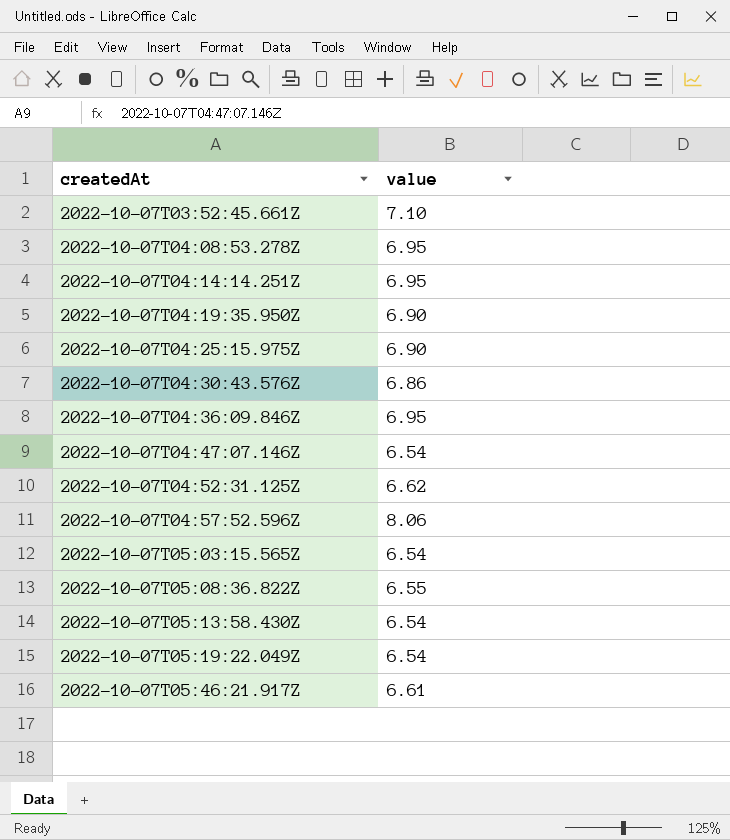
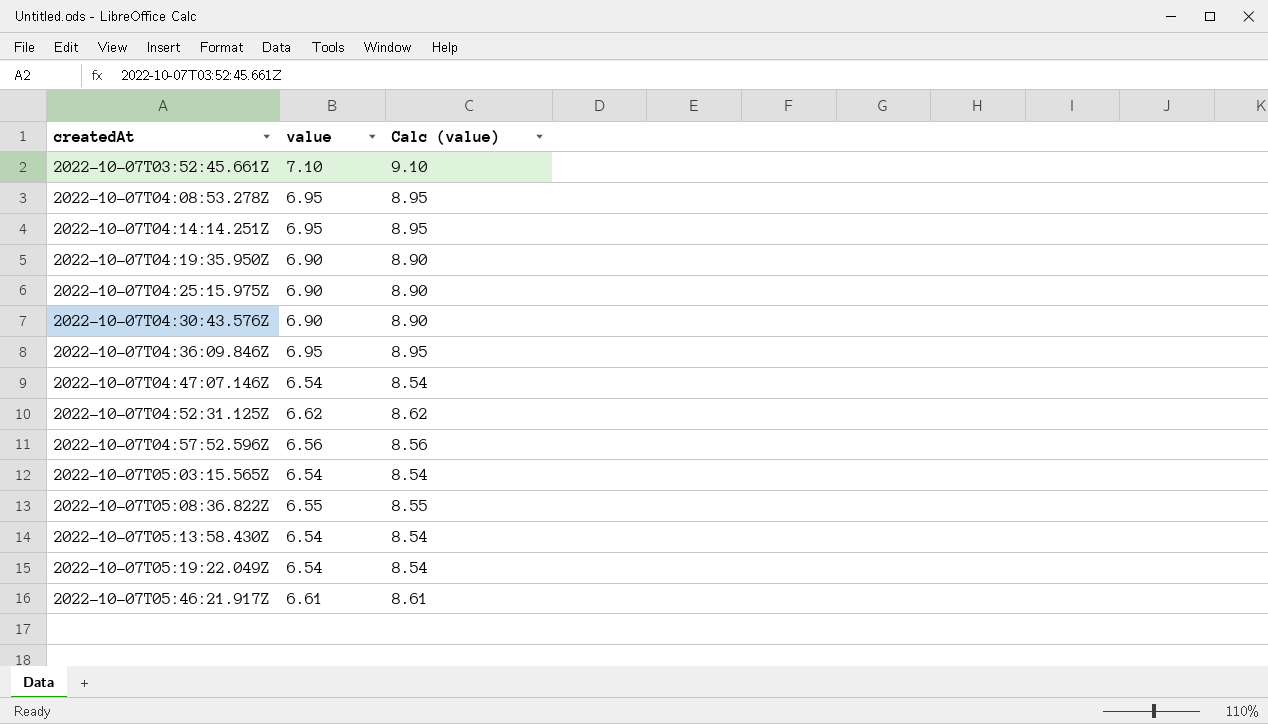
column Calc (value) | formula: none -> [value] + 2
2022-10-07T04:30:43.576Z | value: 6.86 -> 6.90
2022-10-07T04:57:52.596Z | value: 8.06 -> 6.56

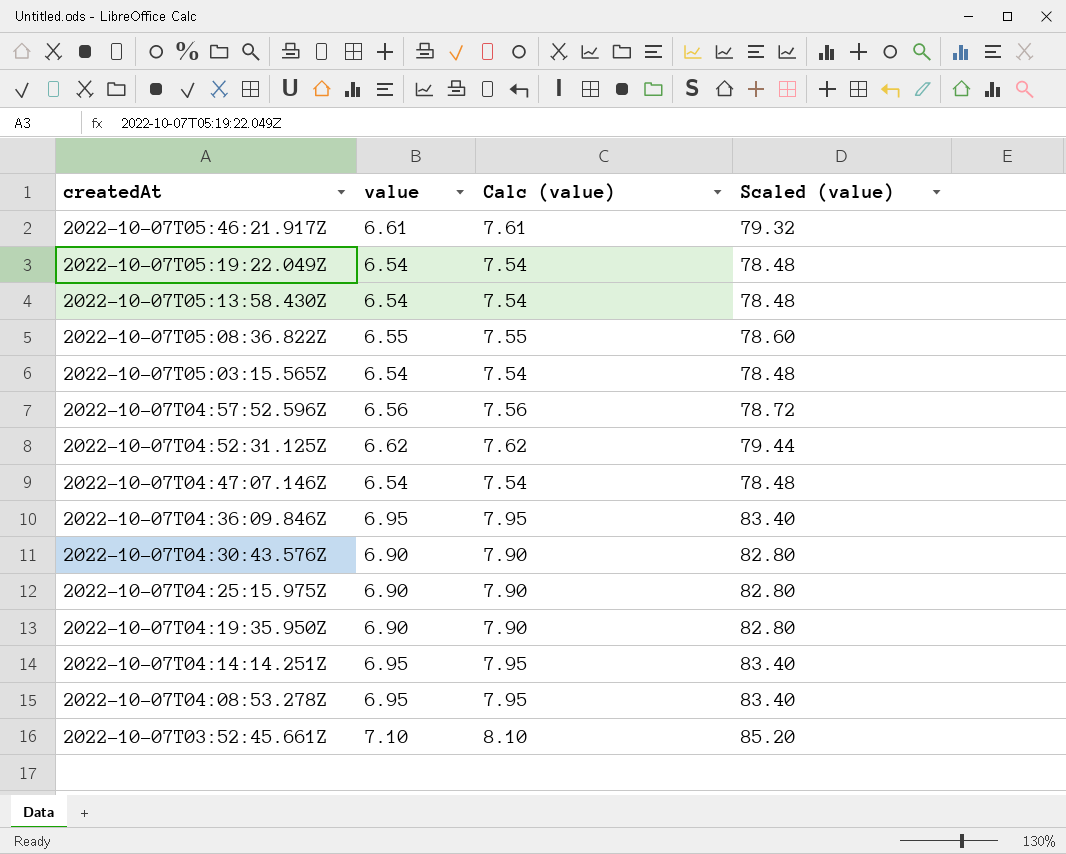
row order: createdAt ascending -> createdAt descending
column Calc (value) | formula: [value] + 2 -> [value] + 1
column Scaled (value) | formula: none -> [value] * 12

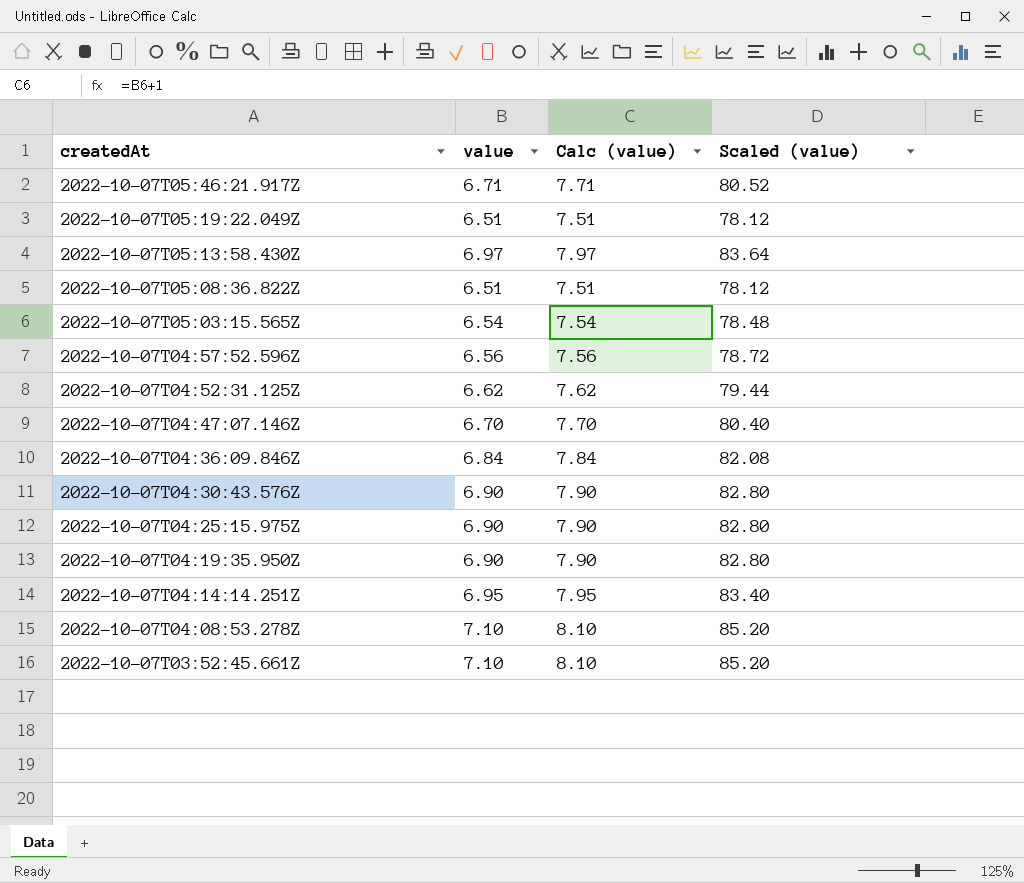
2022-10-07T05:46:21.917Z | value: 6.61 -> 6.71
2022-10-07T05:46:21.917Z | Calc (value): 7.61 -> 7.71
2022-10-07T05:46:21.917Z | Scaled (value): 79.32 -> 80.52
2022-10-07T05:19:22.049Z | value: 6.54 -> 6.51
2022-10-07T05:19:22.049Z | Calc (value): 7.54 -> 7.51
2022-10-07T05:19:22.049Z | Scaled (value): 78.48 -> 78.12
2022-10-07T05:13:58.430Z | value: 6.54 -> 6.97
2022-10-07T05:13:58.430Z | Calc (value): 7.54 -> 7.97
2022-10-07T05:13:58.430Z | Scaled (value): 78.48 -> 83.64
2022-10-07T05:08:36.822Z | value: 6.55 -> 6.51
2022-10-07T05:08:36.822Z | Calc (value): 7.55 -> 7.51
2022-10-07T05:08:36.822Z | Scaled (value): 78.60 -> 78.12
2022-10-07T04:47:07.146Z | value: 6.54 -> 6.70
2022-10-07T04:47:07.146Z | Calc (value): 7.54 -> 7.70
2022-10-07T04:47:07.146Z | Scaled (value): 78.48 -> 80.40
2022-10-07T04:36:09.846Z | value: 6.95 -> 6.84
2022-10-07T04:36:09.846Z | Calc (value): 7.95 -> 7.84
2022-10-07T04:36:09.846Z | Scaled (value): 83.40 -> 82.08
2022-10-07T04:08:53.278Z | value: 6.95 -> 7.10
2022-10-07T04:08:53.278Z | Calc (value): 7.95 -> 8.10
2022-10-07T04:08:53.278Z | Scaled (value): 83.40 -> 85.20

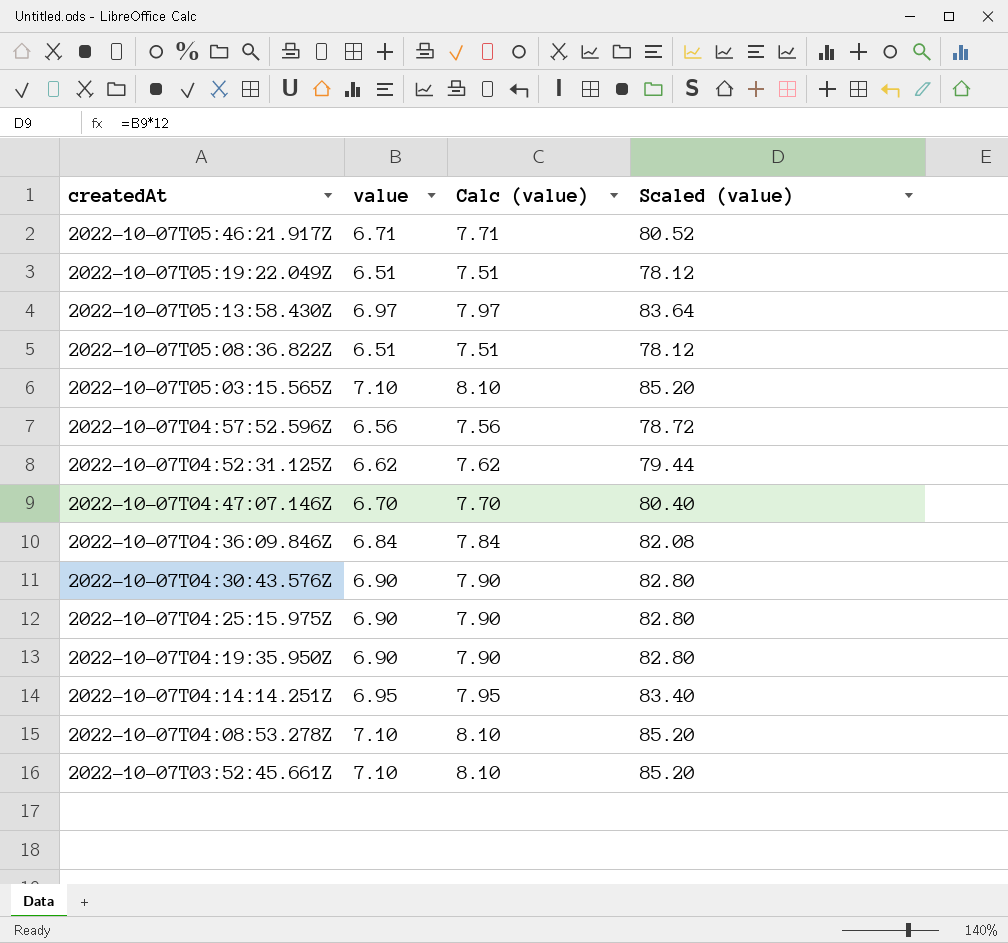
2022-10-07T05:03:15.565Z | value: 6.54 -> 7.10
2022-10-07T05:03:15.565Z | Calc (value): 7.54 -> 8.10
2022-10-07T05:03:15.565Z | Scaled (value): 78.48 -> 85.20

